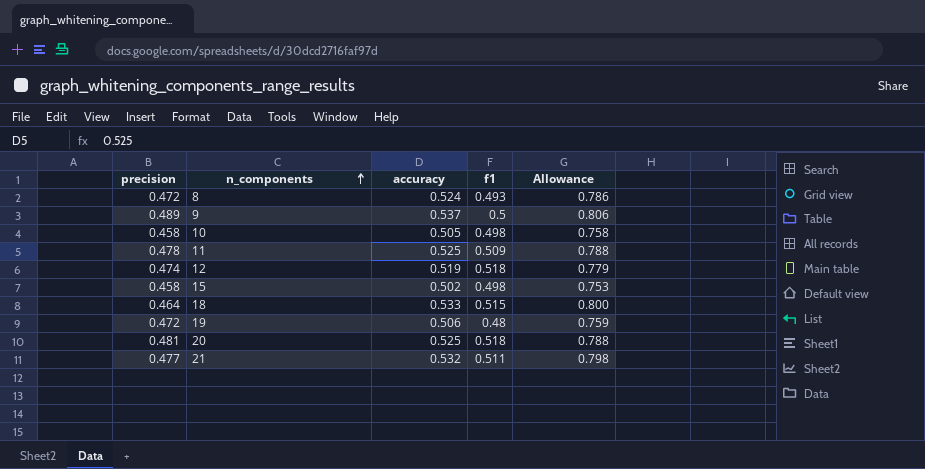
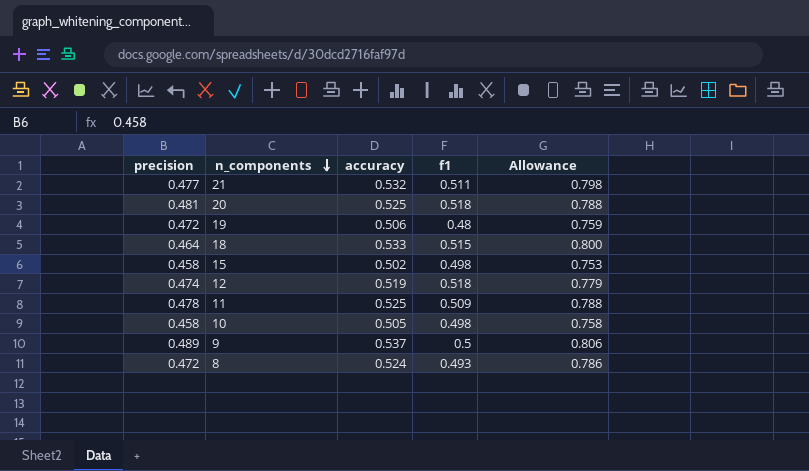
row order: n_components ascending -> n_components descending

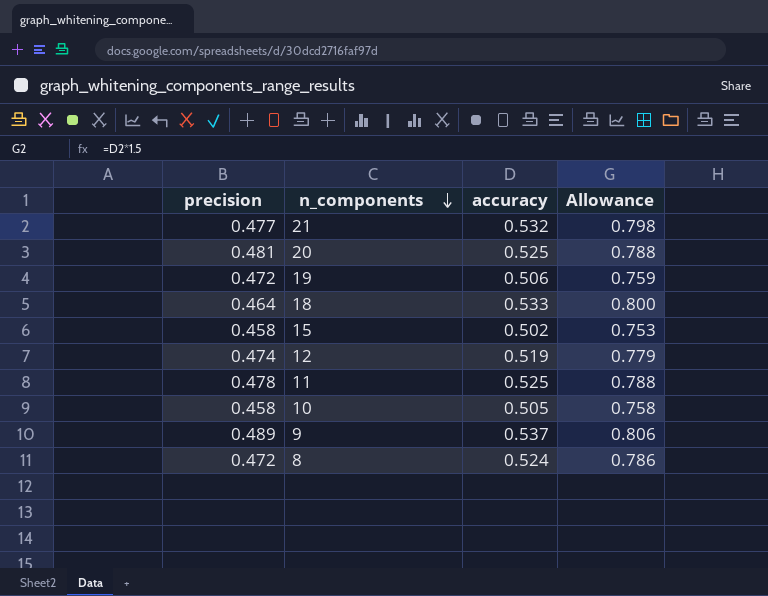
column f1 | position: 4 -> none

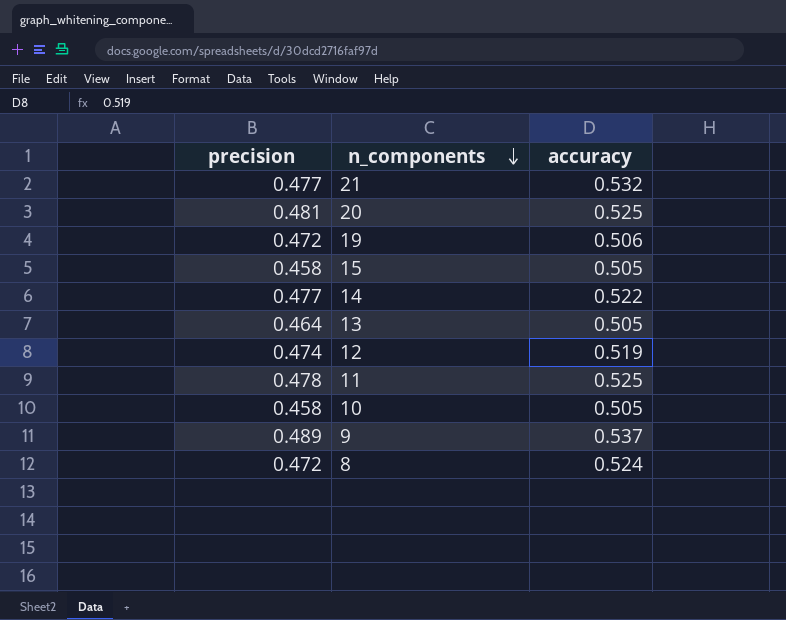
column Allowance | formula: [accuracy] * 1.5 -> none
row 18: 0.464 | 0.533 | 0.800 -> none
15 | accuracy: 0.502 -> 0.505
row 14: none -> 0.477 | 0.522
row 13: none -> 0.464 | 0.505

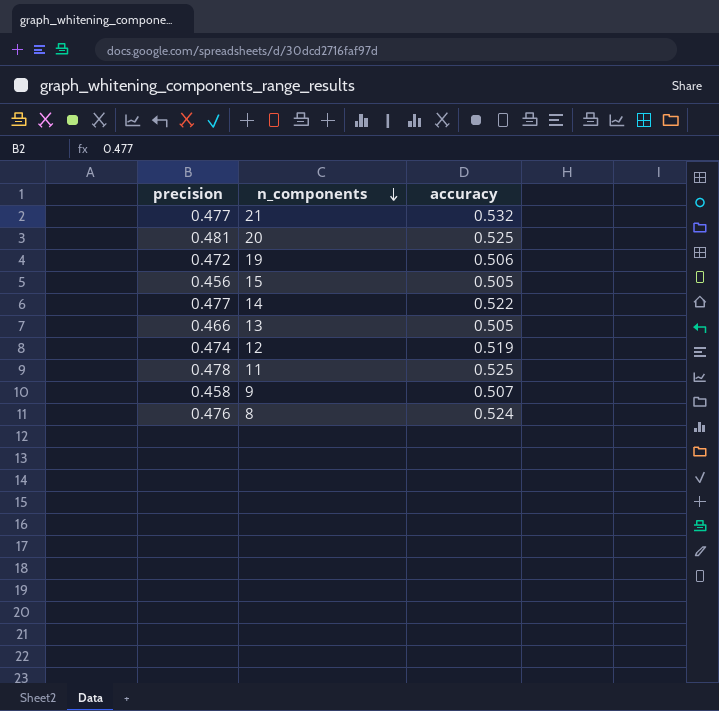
row 10: 0.458 | 0.505 -> none
15 | precision: 0.458 -> 0.456
13 | precision: 0.464 -> 0.466
9 | precision: 0.489 -> 0.458
9 | accuracy: 0.537 -> 0.507
8 | precision: 0.472 -> 0.476

